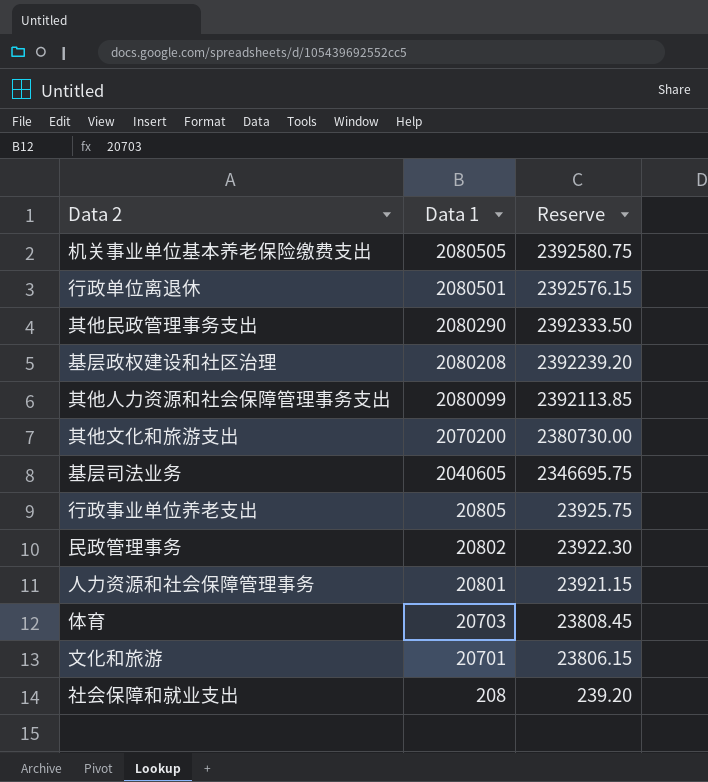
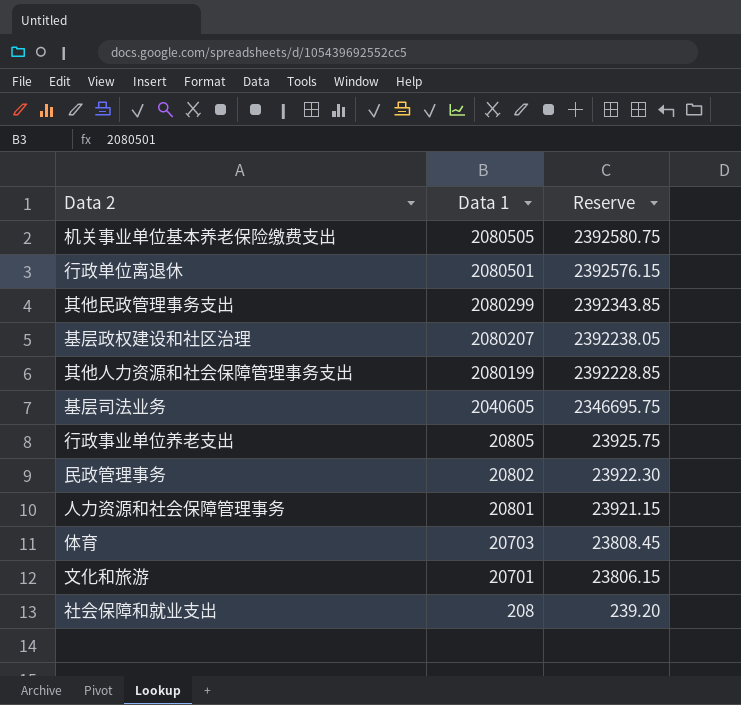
row 其他文化和旅游支出: 2070200 | 2380730.00 -> none
其他民政管理事务支出 | Data 1: 2080290 -> 2080299
其他民政管理事务支出 | Reserve: 2392333.50 -> 2392343.85
基层政权建设和社区治理 | Data 1: 2080208 -> 2080207
基层政权建设和社区治理 | Reserve: 2392239.20 -> 2392238.05
其他人力资源和社会保障管理事务支出 | Data 1: 2080099 -> 2080199
其他人力资源和社会保障管理事务支出 | Reserve: 2392113.85 -> 2392228.85

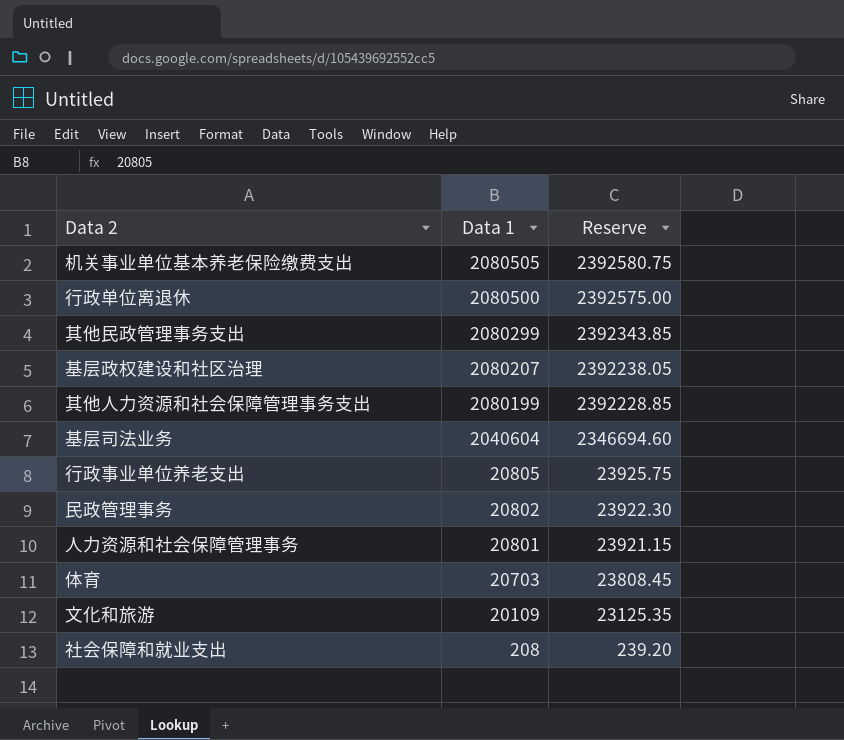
行政单位离退休 | Data 1: 2080501 -> 2080500
行政单位离退休 | Reserve: 2392576.15 -> 2392575.00
基层司法业务 | Data 1: 2040605 -> 2040604
基层司法业务 | Reserve: 2346695.75 -> 2346694.60
文化和旅游 | Data 1: 20701 -> 20109
文化和旅游 | Reserve: 23806.15 -> 23125.35

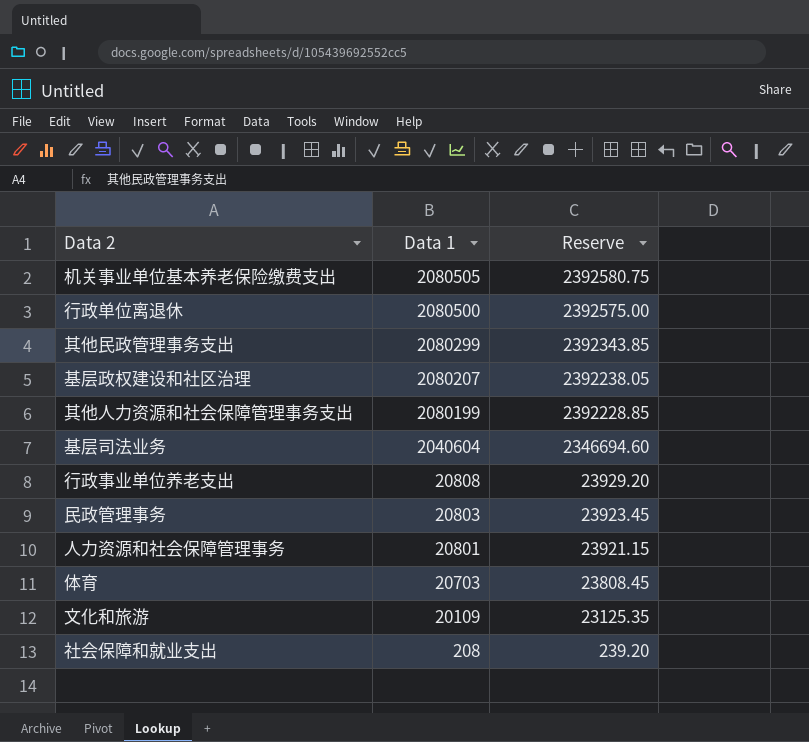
行政事业单位养老支出 | Data 1: 20805 -> 20808
行政事业单位养老支出 | Reserve: 23925.75 -> 23929.20
民政管理事务 | Data 1: 20802 -> 20803
民政管理事务 | Reserve: 23922.30 -> 23923.45

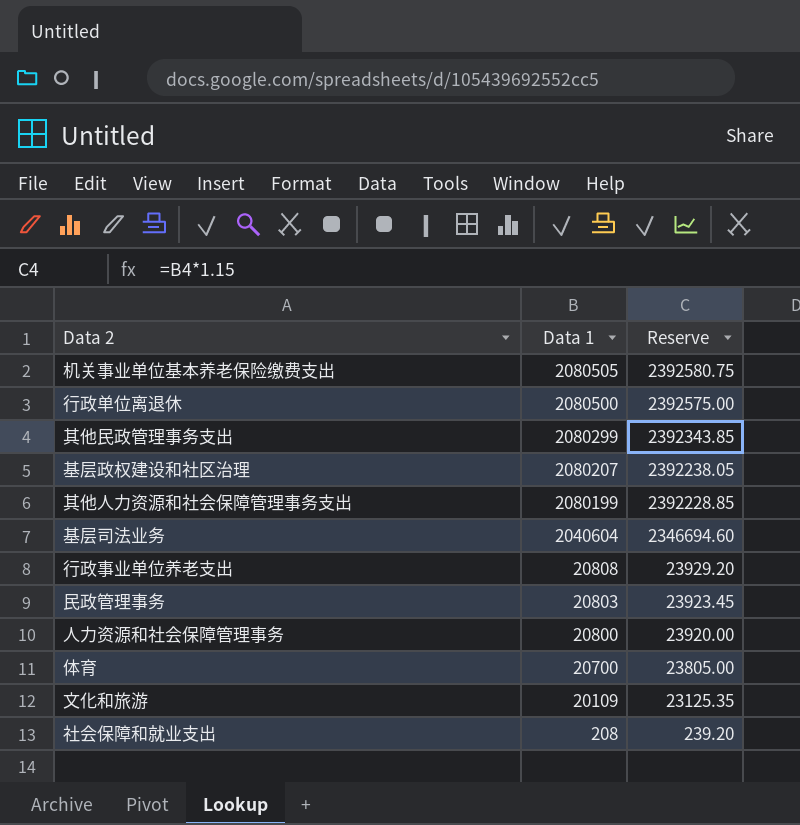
人力资源和社会保障管理事务 | Data 1: 20801 -> 20800
人力资源和社会保障管理事务 | Reserve: 23921.15 -> 23920.00
体育 | Data 1: 20703 -> 20700
体育 | Reserve: 23808.45 -> 23805.00

